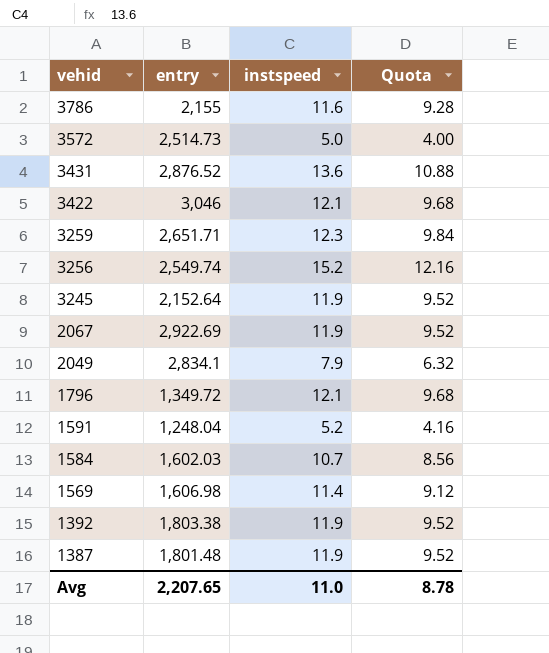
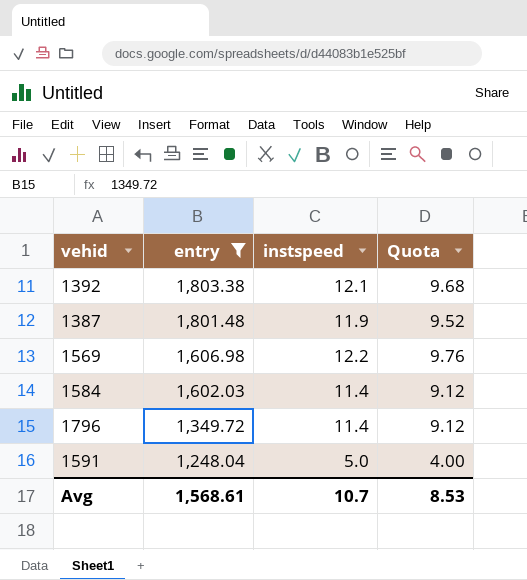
filter: none -> entry <= 1,803.38
row order: vehid descending -> entry descending
1392 | instspeed: 11.9 -> 12.1
1392 | Quota: 9.52 -> 9.68
1569 | instspeed: 11.4 -> 12.2
1569 | Quota: 9.12 -> 9.76
1584 | instspeed: 10.7 -> 11.4
1584 | Quota: 8.56 -> 9.12
1796 | instspeed: 12.1 -> 11.4
1796 | Quota: 9.68 -> 9.12
1591 | instspeed: 5.2 -> 5.0
1591 | Quota: 4.16 -> 4.00
Avg | entry: 2,207.65 -> 1,568.61
Avg | instspeed: 11.0 -> 10.7
Avg | Quota: 8.78 -> 8.53

